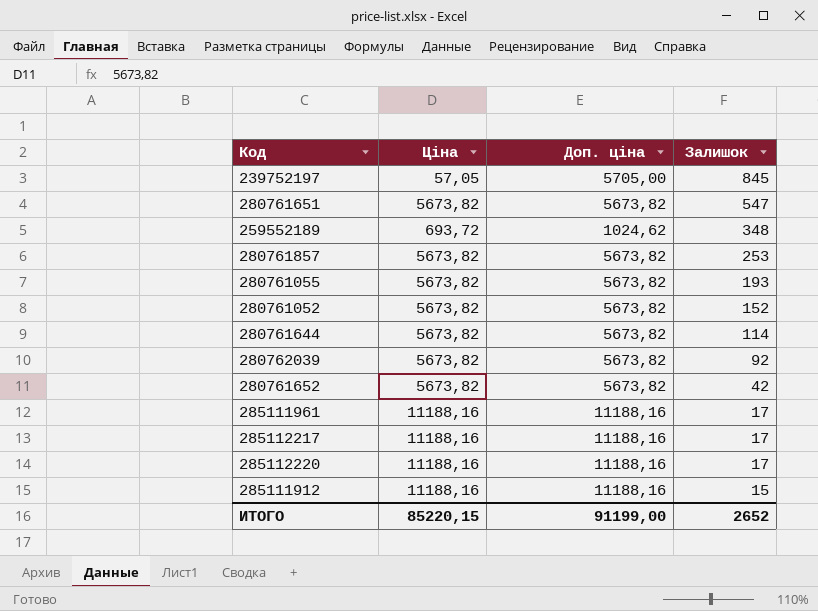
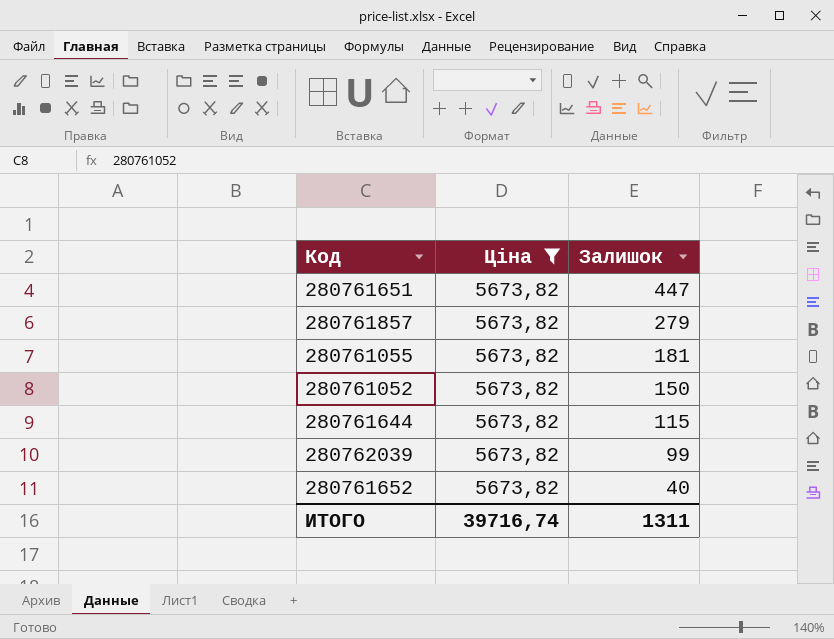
filter: none -> Ціна = 5673,82
column Доп. ціна | position: 3 -> none
280761651 | Залишок: 547 -> 447
280761857 | Залишок: 253 -> 279
280761055 | Залишок: 193 -> 181
280761052 | Залишок: 152 -> 150
280761644 | Залишок: 114 -> 115
280762039 | Залишок: 92 -> 99
280761652 | Залишок: 42 -> 40
ИТОГО | Ціна: 85220,15 -> 39716,74
ИТОГО | Залишок: 2652 -> 1311

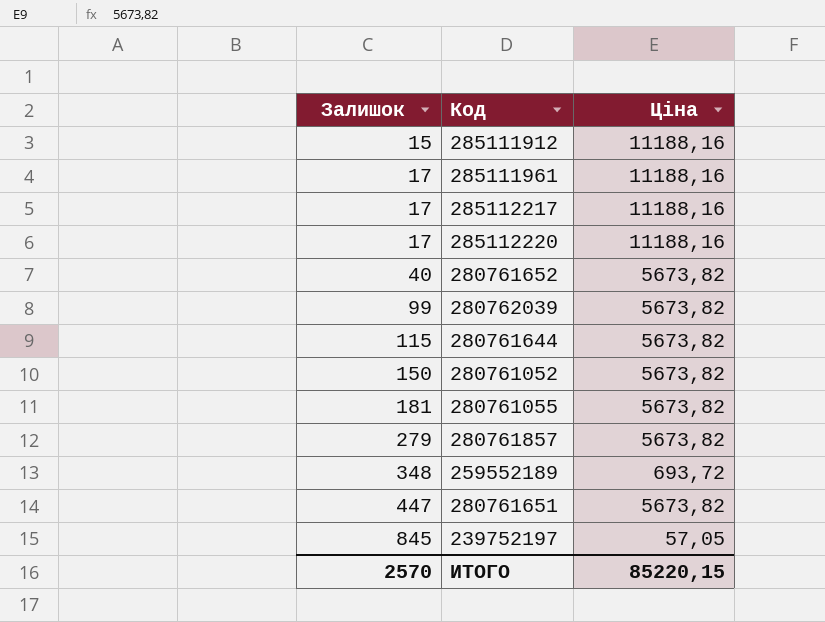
filter: Ціна = 5673,82 -> none
row order: Залишок descending -> Залишок ascending
column Залишок | position: 3 -> 1
ИТОГО | Залишок: 1311 -> 2570
ИТОГО | Ціна: 39716,74 -> 85220,15

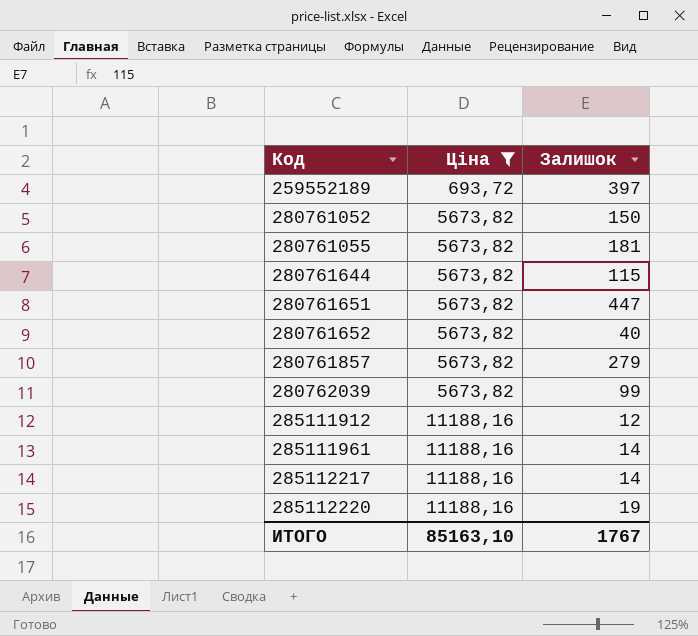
filter: none -> Ціна != 57,05
row order: Залишок ascending -> Код ascending
column Залишок | position: 1 -> 3
259552189 | Залишок: 348 -> 397
285111912 | Залишок: 15 -> 12
285111961 | Залишок: 17 -> 14
285112217 | Залишок: 17 -> 14
285112220 | Залишок: 17 -> 19
ИТОГО | Ціна: 85220,15 -> 85163,10
ИТОГО | Залишок: 2570 -> 1767

